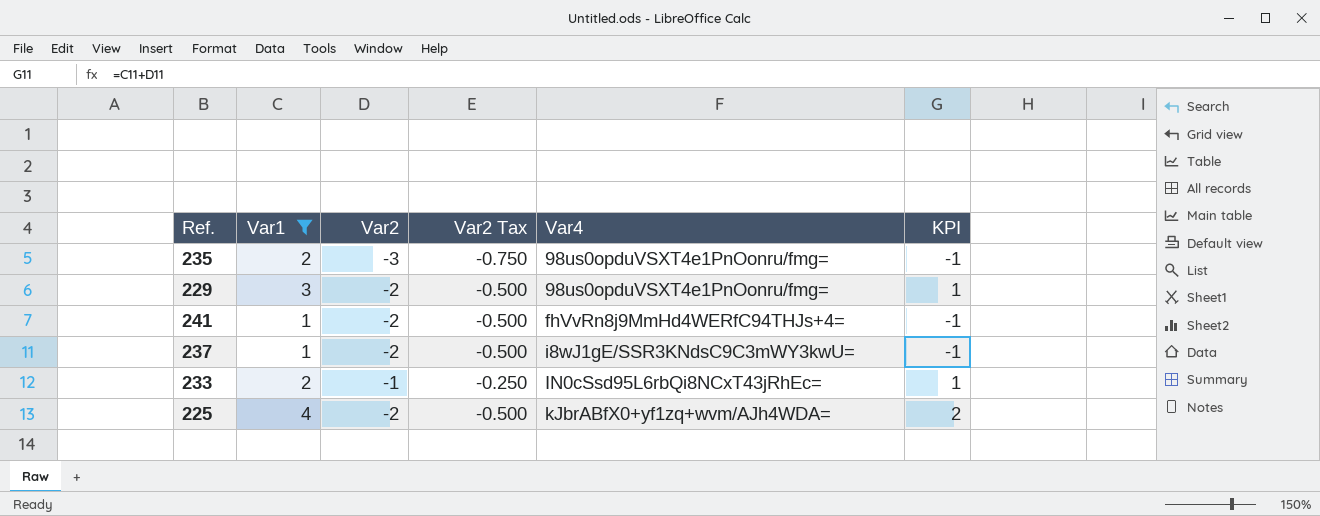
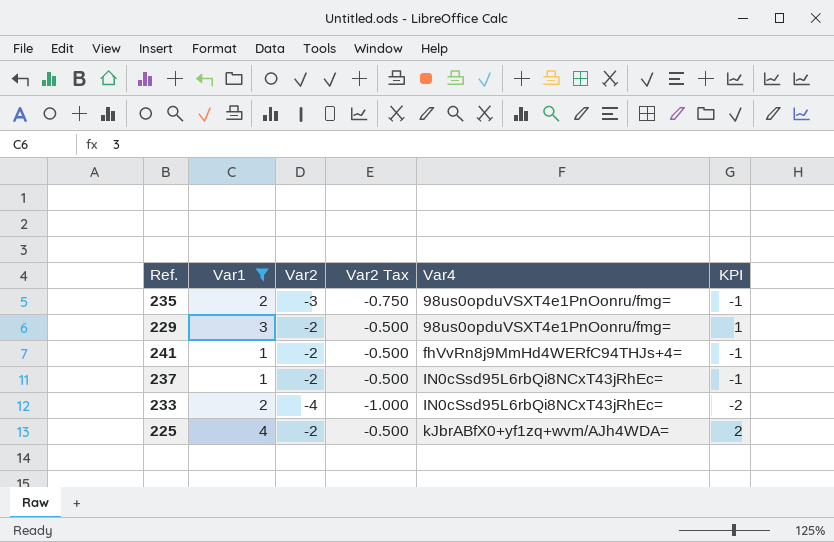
237 | Var4: i8wJ1gE/SSR3KNdsC9C3mWY3kwU= -> IN0cSsd95L6rbQi8NCxT43jRhEc=
233 | Var2: -1 -> -4
233 | Var2 Tax: -0.250 -> -1.000
233 | KPI: 1 -> -2

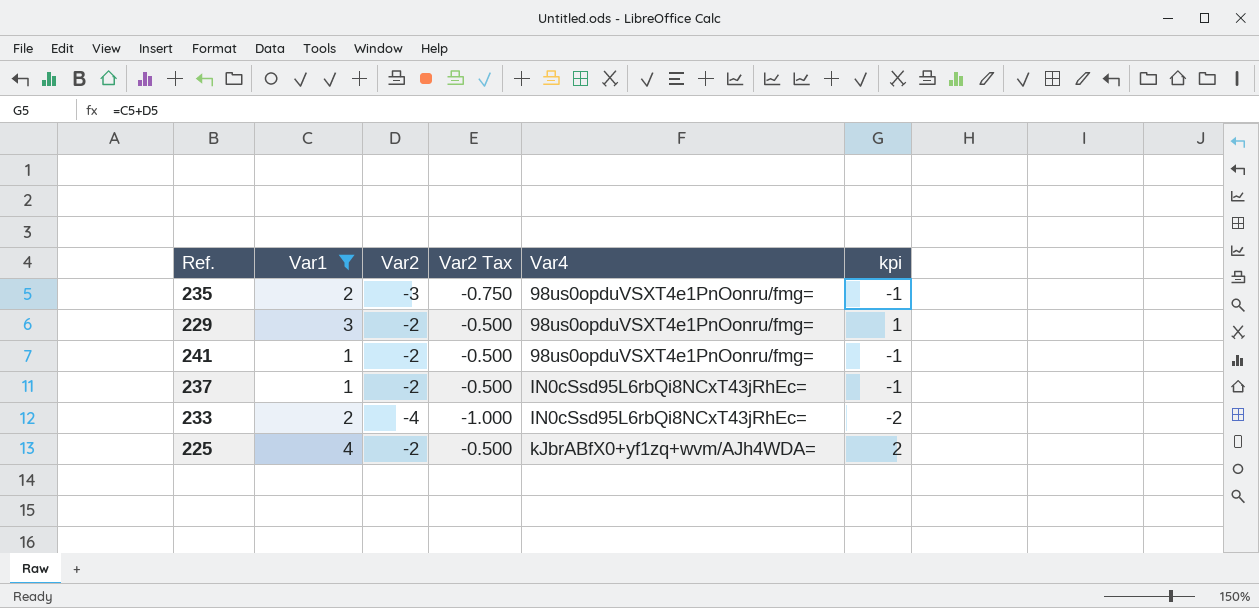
column name: KPI -> kpi
241 | Var4: fhVvRn8j9MmHd4WERfC94THJs+4= -> 98us0opduVSXT4e1PnOonru/fmg=

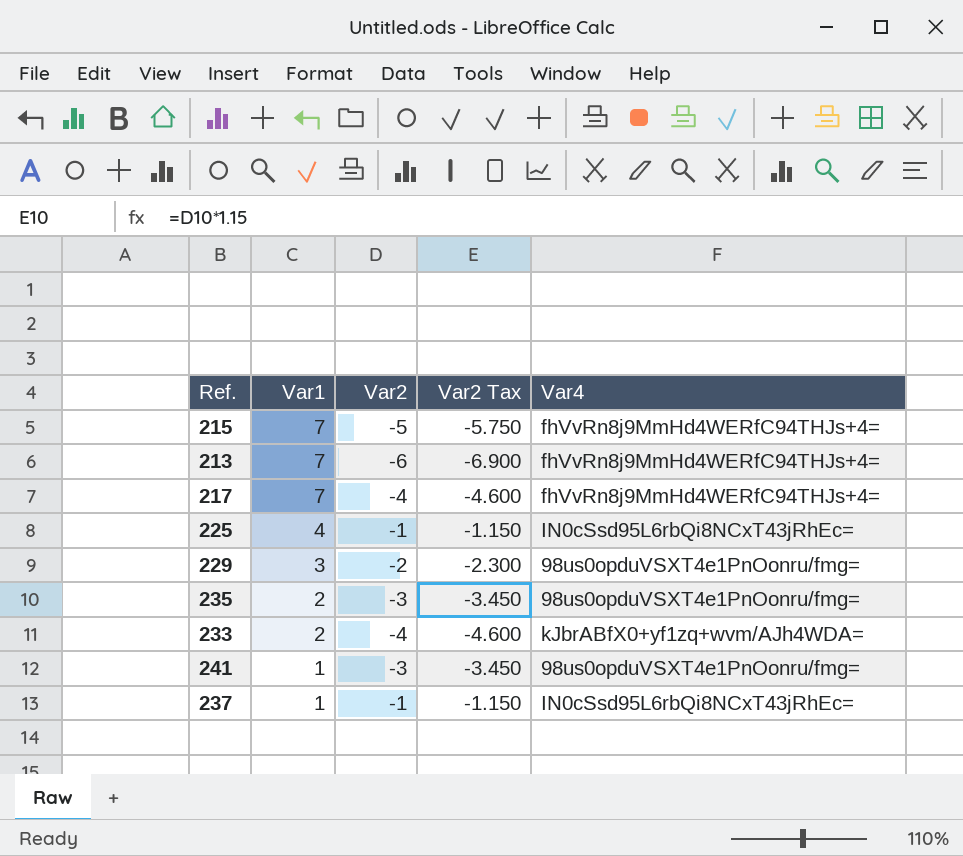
filter: Var1 != 7 -> none
row order: Var4 ascending -> Var1 descending
column kpi | formula: [Var1] + [Var2] -> none
column Var2 Tax | formula: [Var2] * 0.25 -> [Var2] * 1.15
225 | Var2: -2 -> -1
225 | Var4: kJbrABfX0+yf1zq+wvm/AJh4WDA= -> IN0cSsd95L6rbQi8NCxT43jRhEc=
233 | Var4: IN0cSsd95L6rbQi8NCxT43jRhEc= -> kJbrABfX0+yf1zq+wvm/AJh4WDA=
241 | Var2: -2 -> -3
237 | Var2: -2 -> -1

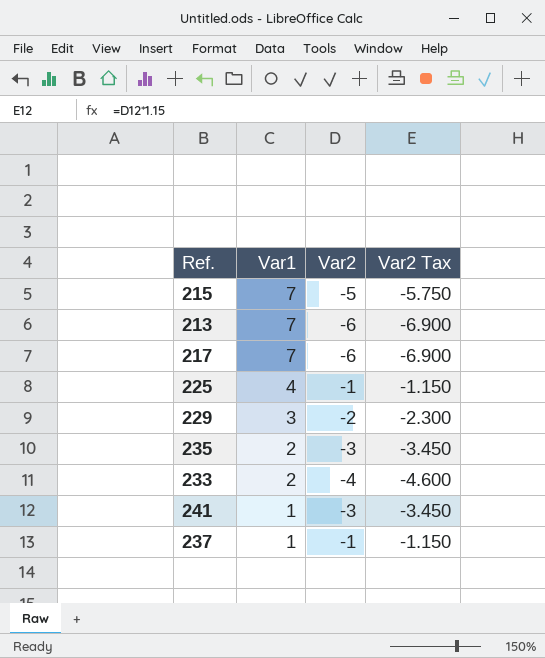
column Var4 | position: 5 -> none
217 | Var2: -4 -> -6
217 | Var2 Tax: -4.600 -> -6.900

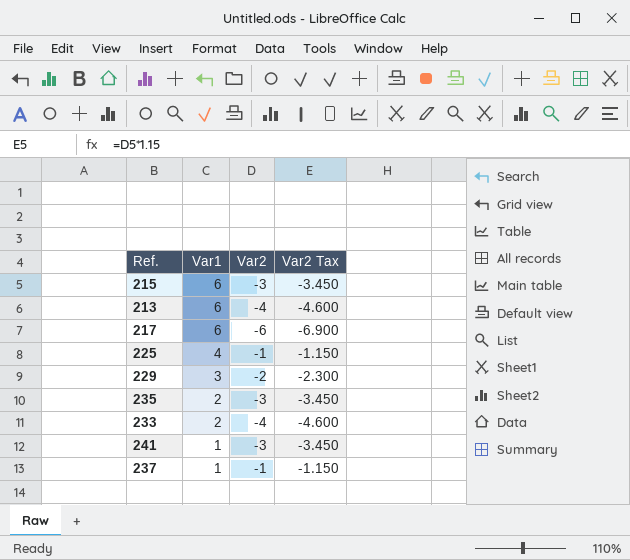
215 | Var1: 7 -> 6
215 | Var2: -5 -> -3
215 | Var2 Tax: -5.750 -> -3.450
213 | Var1: 7 -> 6
213 | Var2: -6 -> -4
213 | Var2 Tax: -6.900 -> -4.600
217 | Var1: 7 -> 6

